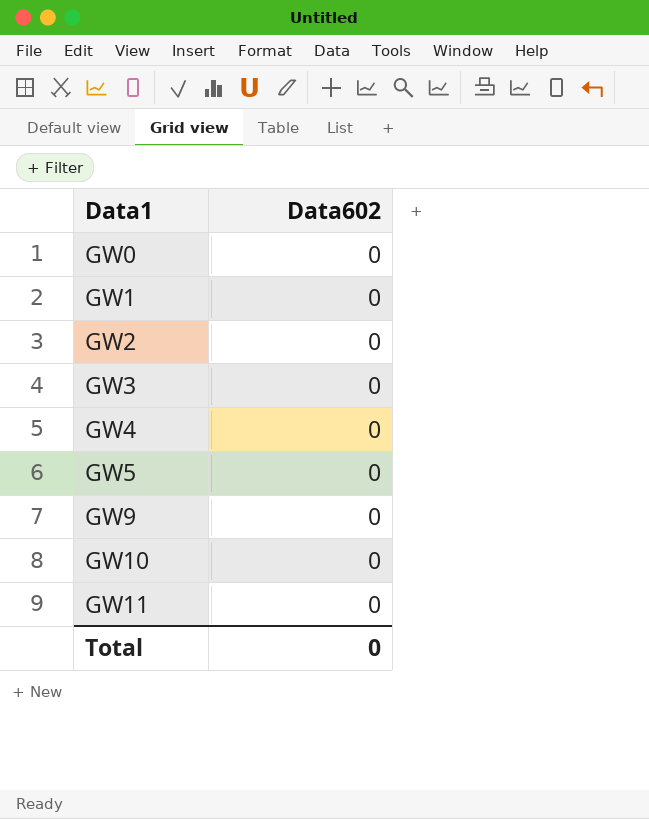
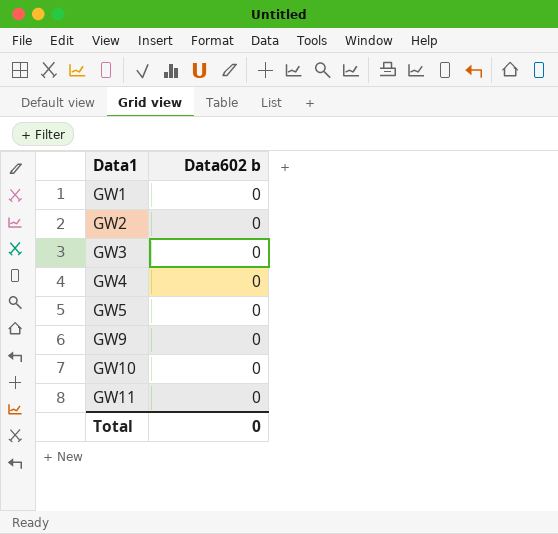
column name: Data602 -> Data602 b
row GW0: 0 -> none

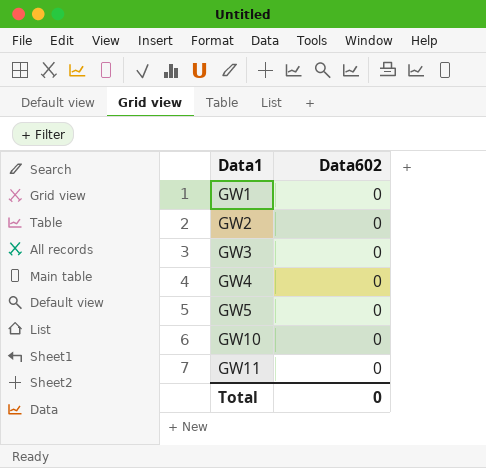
column name: Data602 b -> Data602
row GW9: 0 -> none

